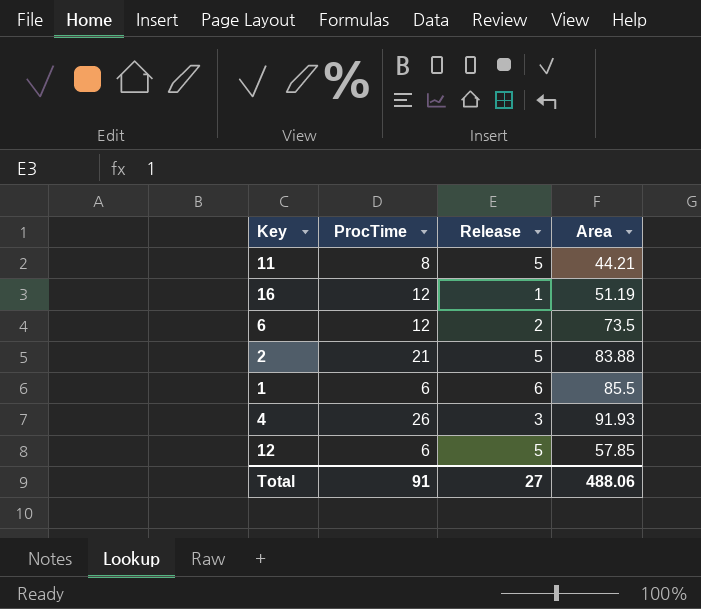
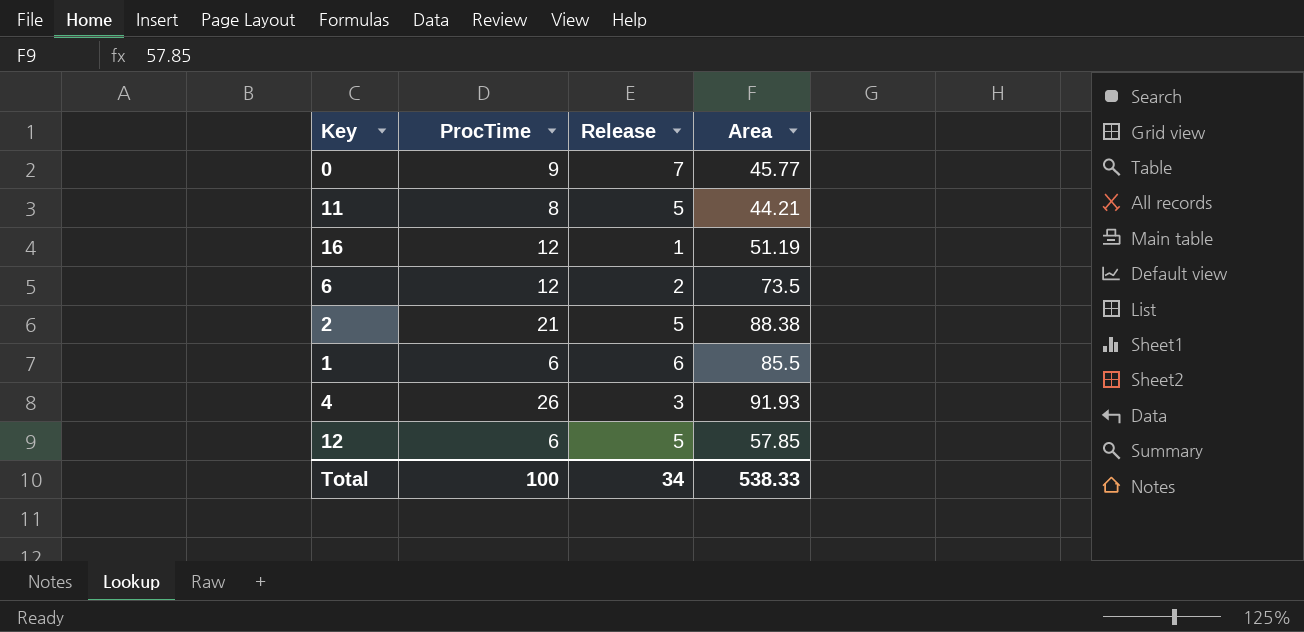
row 0: none -> 9 | 7 | 45.77
2 | Area: 83.88 -> 88.38
Total | ProcTime: 91 -> 100
Total | Release: 27 -> 34
Total | Area: 488.06 -> 538.33

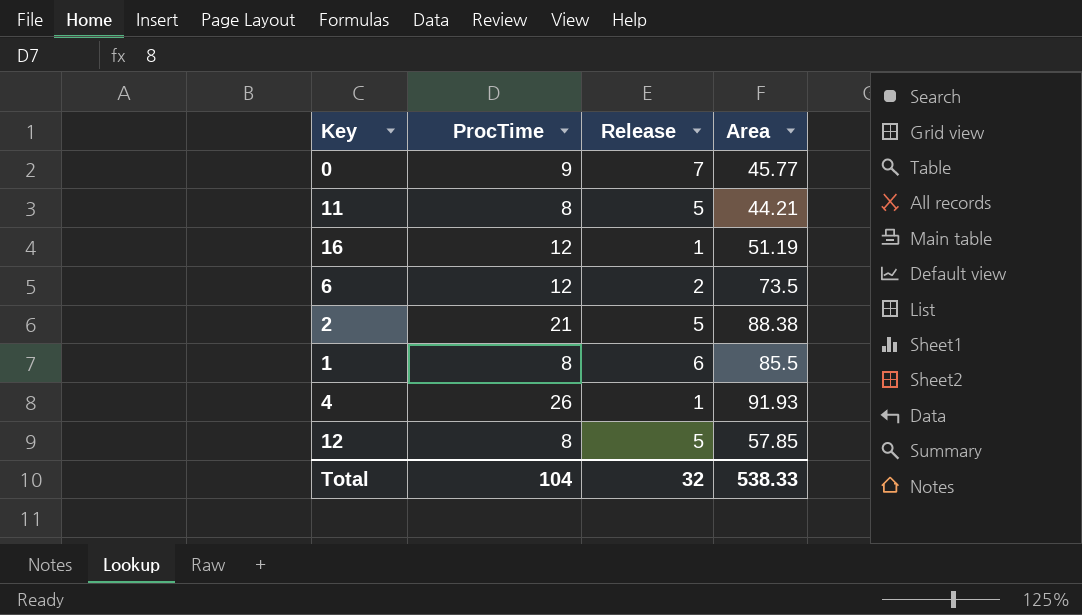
1 | ProcTime: 6 -> 8
4 | Release: 3 -> 1
12 | ProcTime: 6 -> 8
Total | ProcTime: 100 -> 104
Total | Release: 34 -> 32

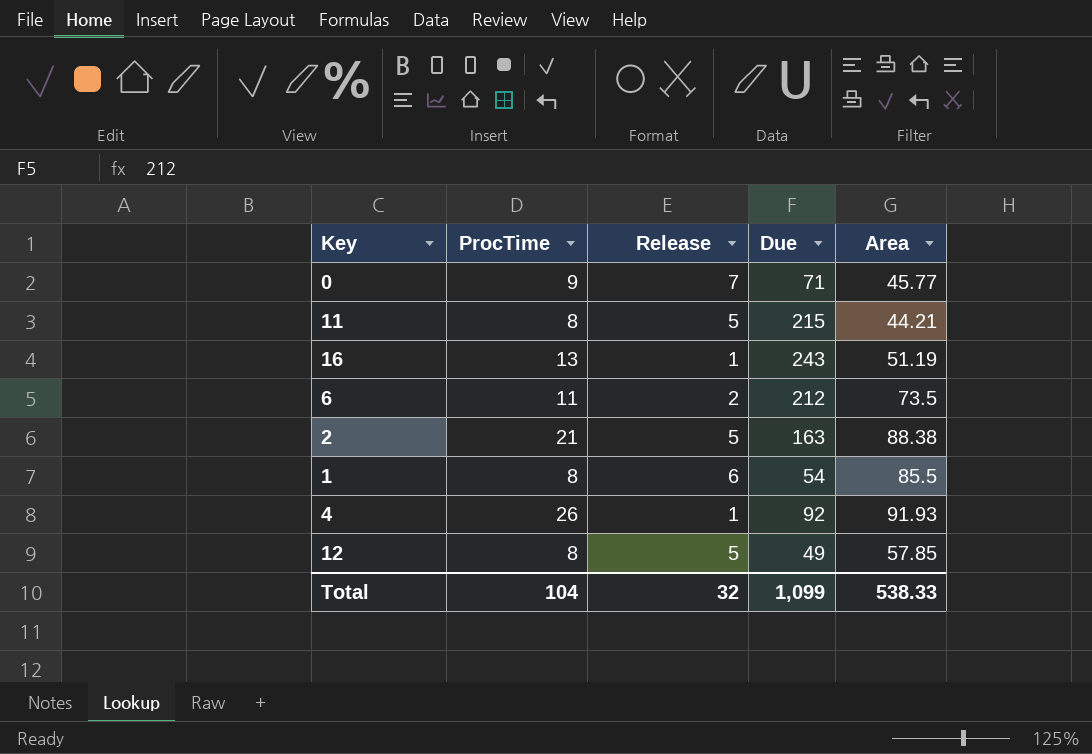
column Due | position: none -> 4
16 | ProcTime: 12 -> 13
6 | ProcTime: 12 -> 11

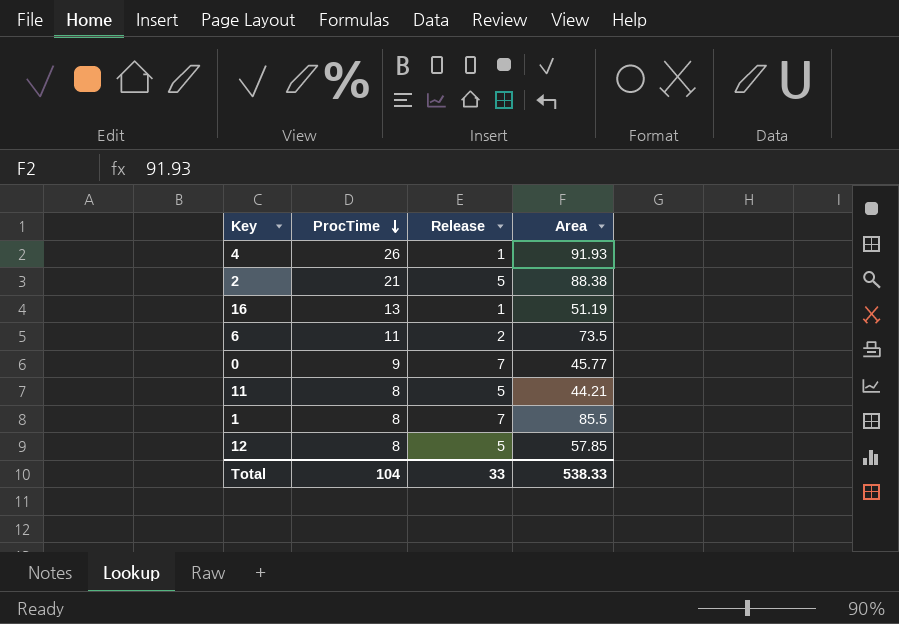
row order: none -> ProcTime descending
column Due | position: 4 -> none
1 | Release: 6 -> 7
Total | Release: 32 -> 33

